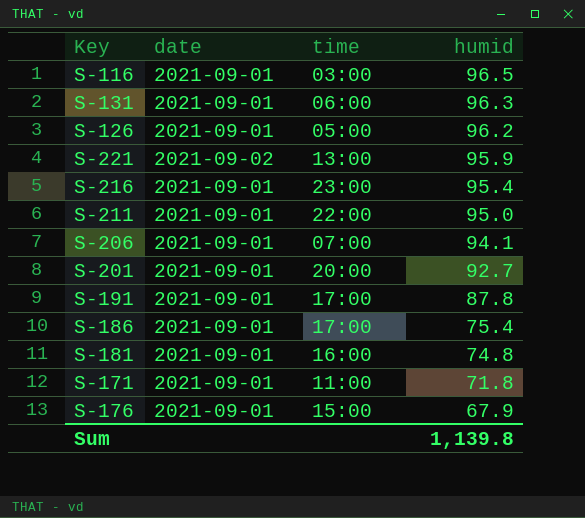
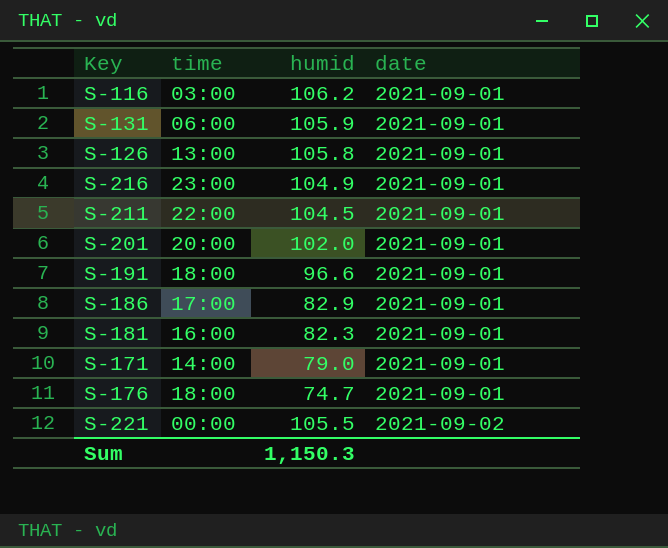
row order: humid descending -> date ascending
column date | position: 2 -> 4
row S-206: 2021-09-01 | 07:00 | 94.1 -> none
S-116 | humid: 96.5 -> 106.2
S-131 | humid: 96.3 -> 105.9
S-126 | time: 05:00 -> 13:00
S-126 | humid: 96.2 -> 105.8
S-216 | humid: 95.4 -> 104.9
S-211 | humid: 95.0 -> 104.5
S-201 | humid: 92.7 -> 102.0
S-191 | time: 17:00 -> 18:00
S-191 | humid: 87.8 -> 96.6
S-186 | humid: 75.4 -> 82.9
S-181 | humid: 74.8 -> 82.3
S-171 | time: 11:00 -> 14:00
S-171 | humid: 71.8 -> 79.0
S-176 | time: 15:00 -> 18:00
S-176 | humid: 67.9 -> 74.7
S-221 | time: 13:00 -> 00:00
S-221 | humid: 95.9 -> 105.5
Sum | humid: 1,139.8 -> 1,150.3

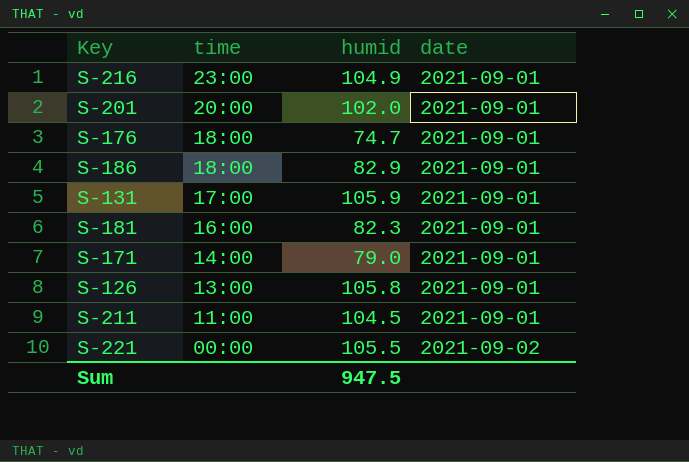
row order: date ascending -> time descending
row S-116: 03:00 | 106.2 | 2021-09-01 -> none
row S-191: 18:00 | 96.6 | 2021-09-01 -> none
S-186 | time: 17:00 -> 18:00
S-131 | time: 06:00 -> 17:00
S-211 | time: 22:00 -> 11:00
Sum | humid: 1,150.3 -> 947.5

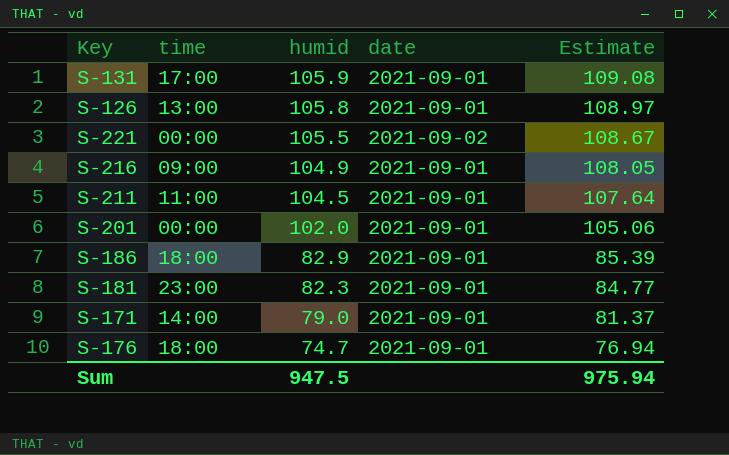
row order: time descending -> humid descending
column Estimate | formula: none -> [humid] * 1.03
S-216 | time: 23:00 -> 09:00
S-201 | time: 20:00 -> 00:00
S-181 | time: 16:00 -> 23:00

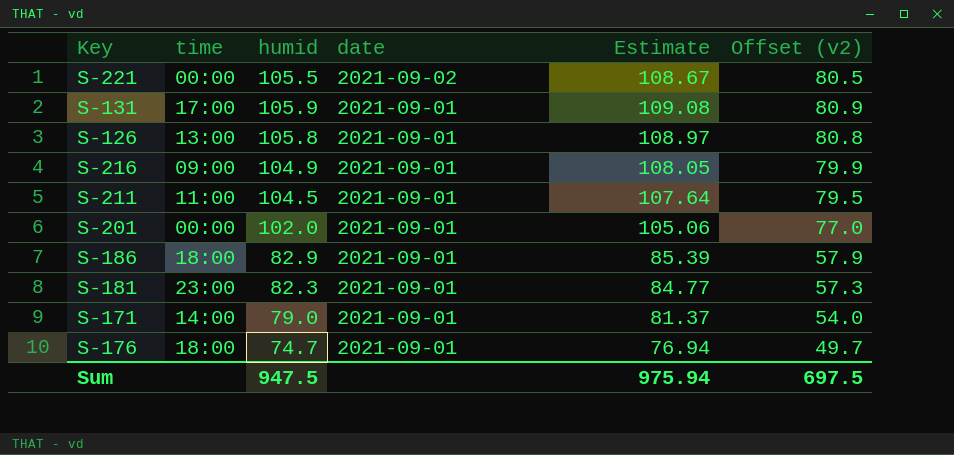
row order: humid descending -> date descending
column Offset (v2) | formula: none -> [humid] - 25

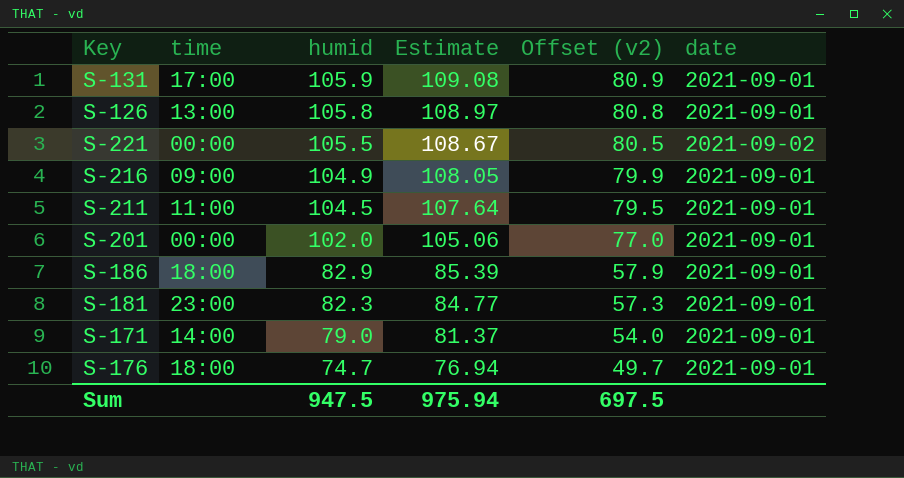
row order: date descending -> humid descending
column date | position: 4 -> 6

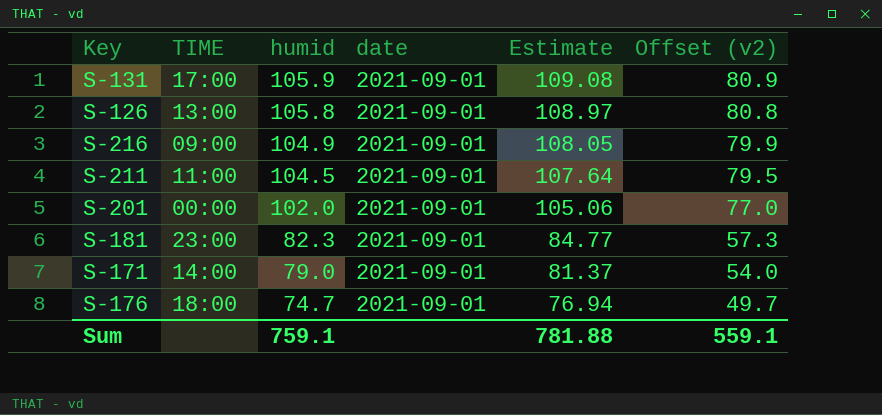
column name: time -> TIME
column date | position: 6 -> 4
row S-221: 00:00 | 105.5 | 108.67 | 80.5 | 2021-09-02 -> none
row S-186: 18:00 | 82.9 | 85.39 | 57.9 | 2021-09-01 -> none
Sum | humid: 947.5 -> 759.1
Sum | Estimate: 975.94 -> 781.88
Sum | Offset (v2): 697.5 -> 559.1

